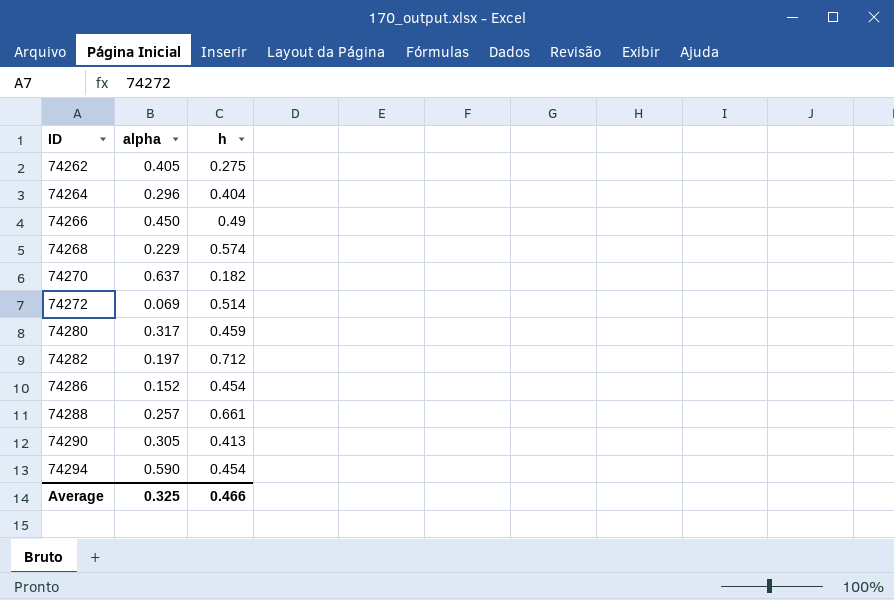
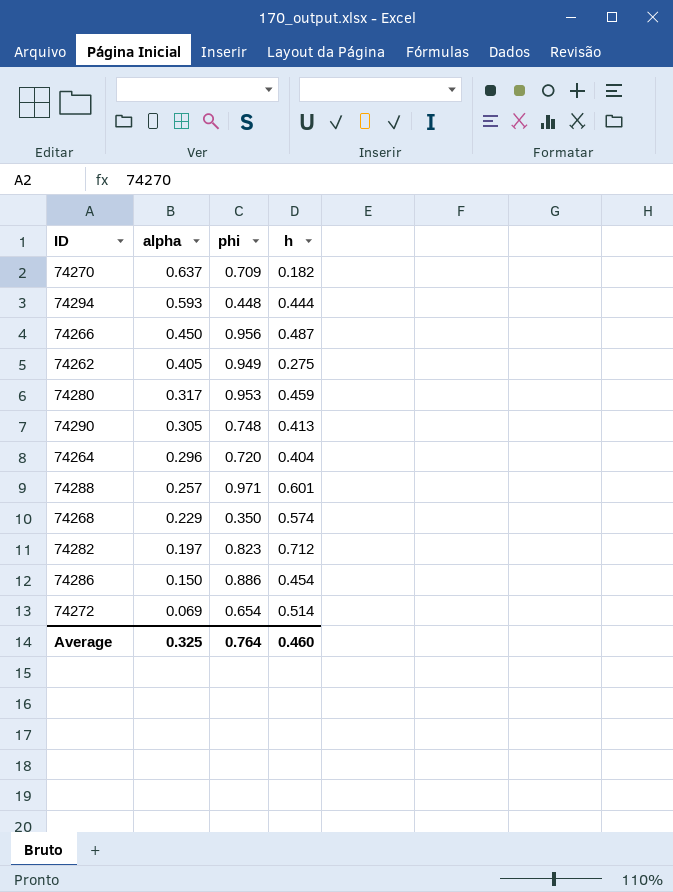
row order: ID ascending -> alpha descending
column phi | position: none -> 3
74294 | alpha: 0.590 -> 0.593
74294 | h: 0.454 -> 0.444
74266 | h: 0.49 -> 0.487
74288 | h: 0.661 -> 0.601
74286 | alpha: 0.152 -> 0.150
Average | h: 0.466 -> 0.460

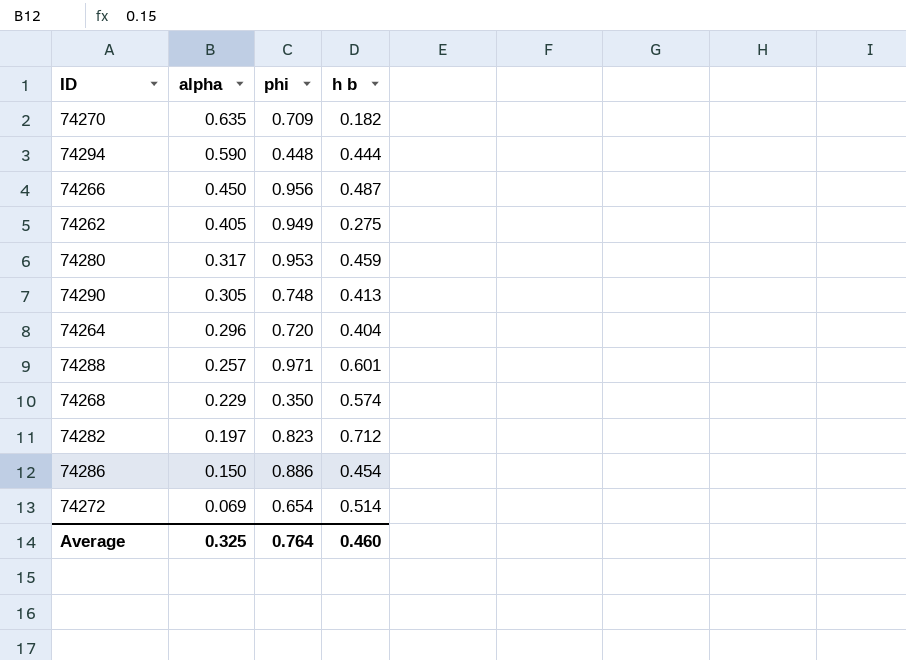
column name: h -> h b
74270 | alpha: 0.637 -> 0.635
74294 | alpha: 0.593 -> 0.590

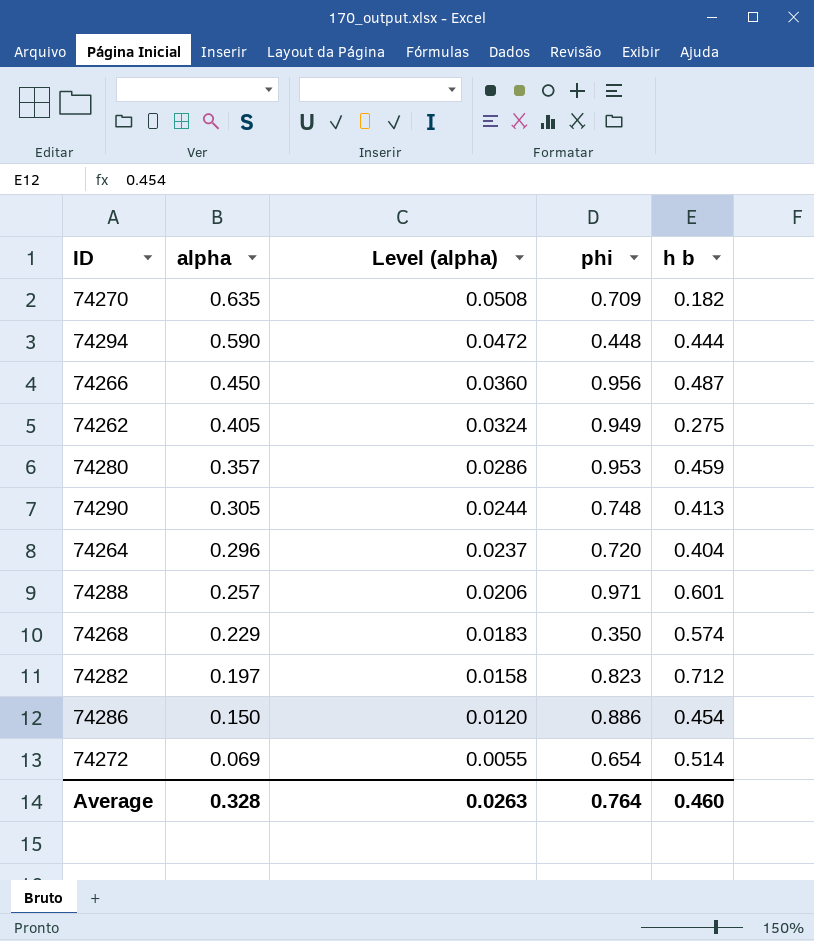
column Level (alpha) | formula: none -> [alpha] * 0.08
74280 | alpha: 0.317 -> 0.357
Average | alpha: 0.325 -> 0.328

